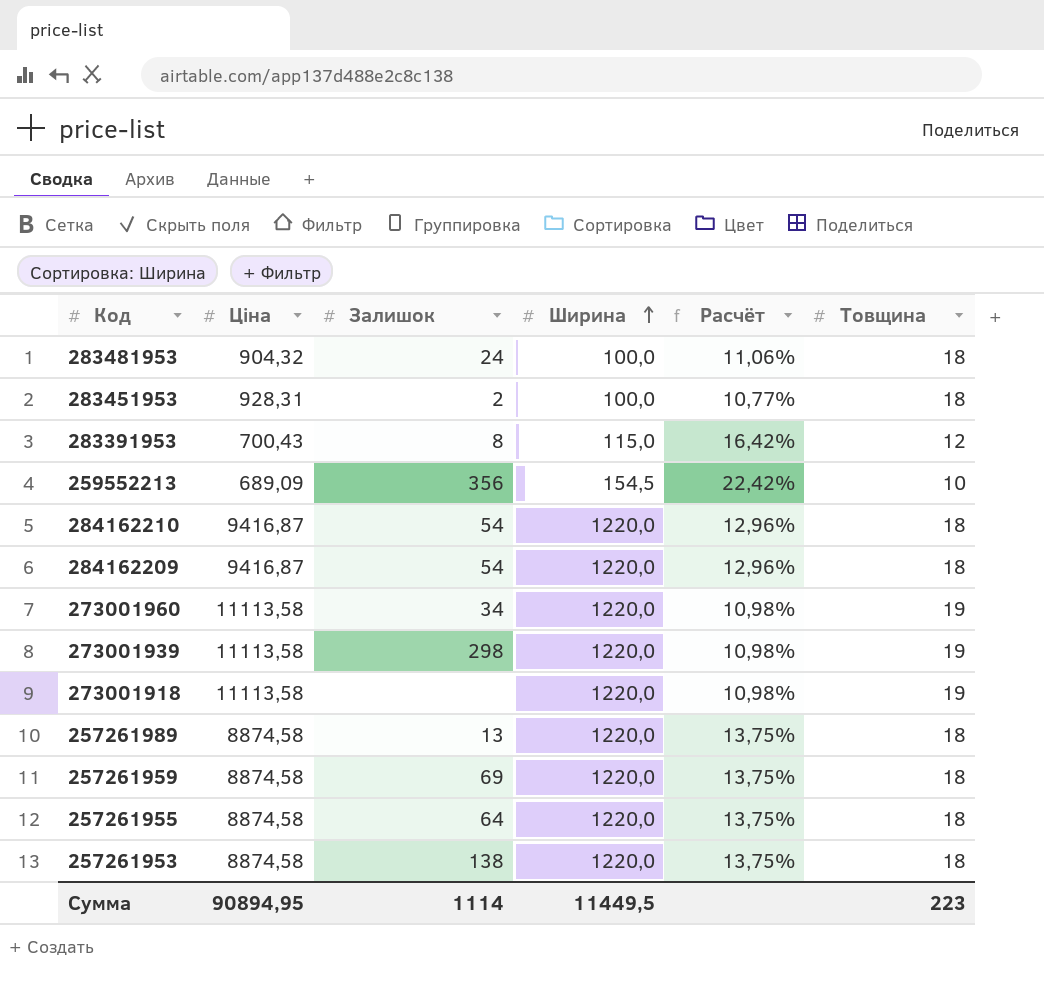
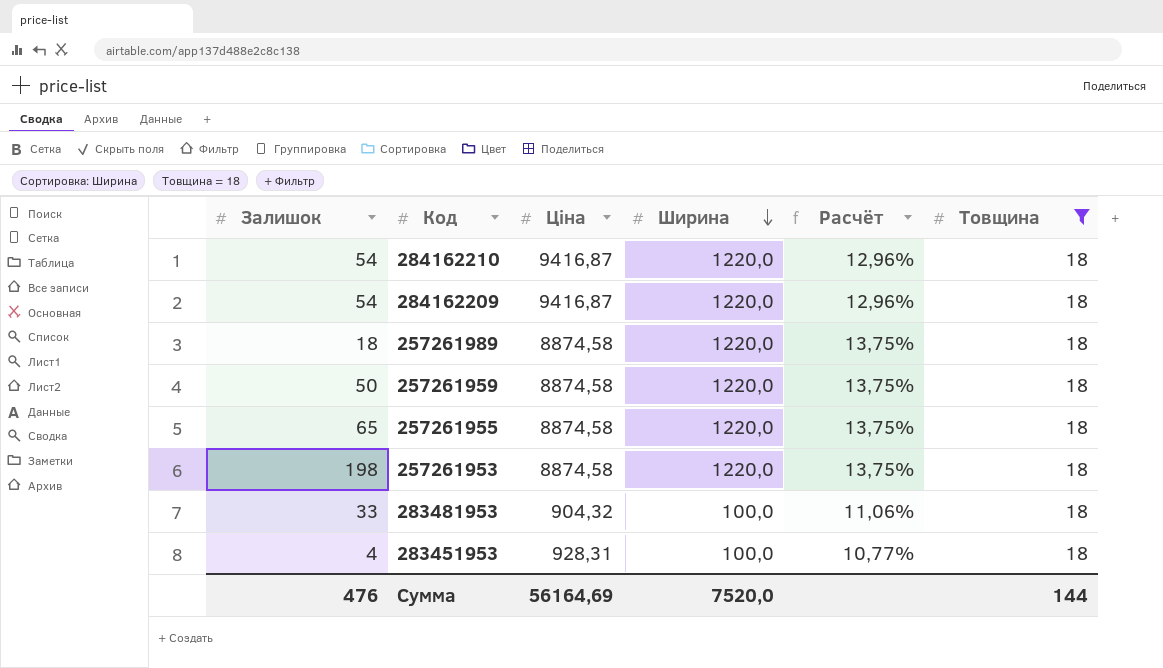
filter: none -> Товщина = 18
row order: Ширина ascending -> Ширина descending
column Залишок | position: 3 -> 1
257261989 | Залишок: 13 -> 18
257261959 | Залишок: 69 -> 50
257261955 | Залишок: 64 -> 65
257261953 | Залишок: 138 -> 198
283481953 | Залишок: 24 -> 33
283451953 | Залишок: 2 -> 4
Сумма | Залишок: 1114 -> 476
Сумма | Ціна: 90894,95 -> 56164,69
Сумма | Ширина: 11449,5 -> 7520,0
Сумма | Товщина: 223 -> 144

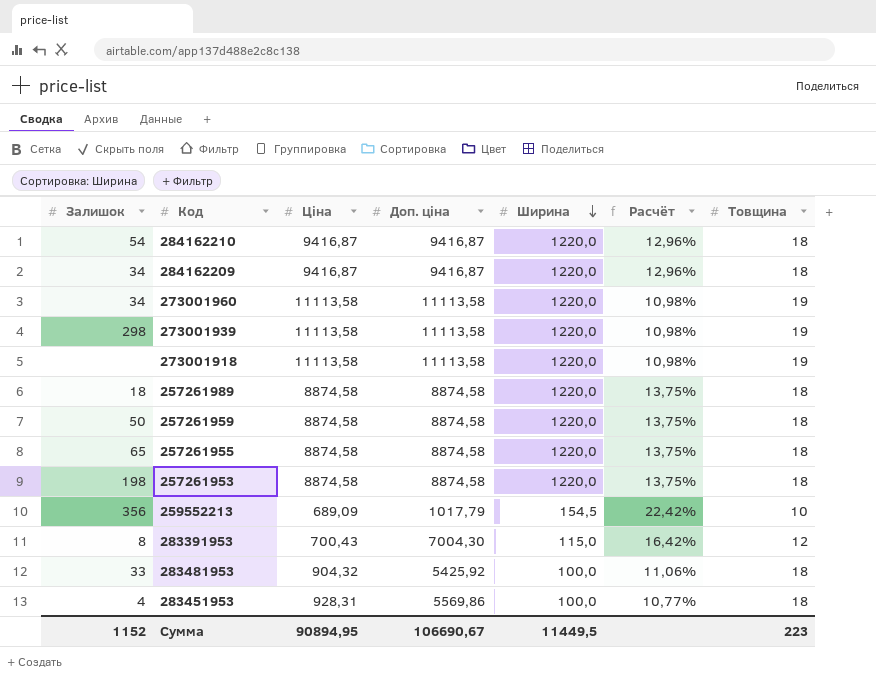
filter: Товщина = 18 -> none
column Доп. ціна | position: none -> 4
284162209 | Залишок: 54 -> 34
Сумма | Залишок: 476 -> 1152
Сумма | Ціна: 56164,69 -> 90894,95
Сумма | Ширина: 7520,0 -> 11449,5
Сумма | Товщина: 144 -> 223

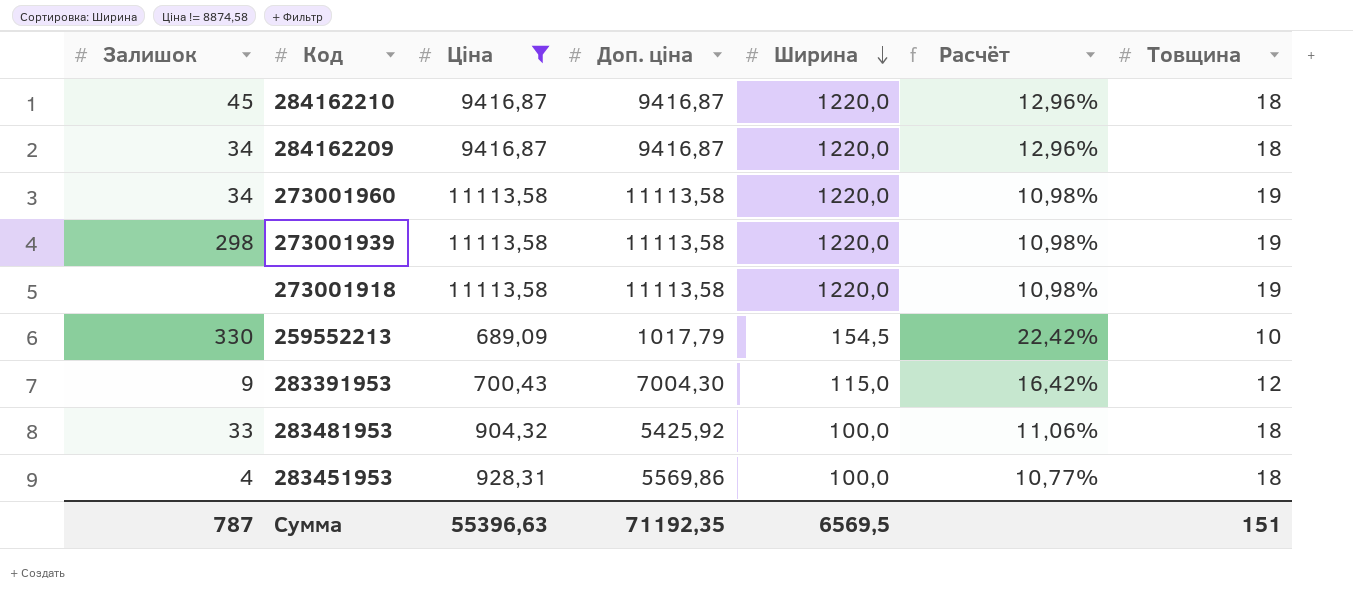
filter: none -> Ціна != 8874,58
284162210 | Залишок: 54 -> 45
259552213 | Залишок: 356 -> 330
283391953 | Залишок: 8 -> 9
Сумма | Залишок: 1152 -> 787
Сумма | Ціна: 90894,95 -> 55396,63
Сумма | Доп. ціна: 106690,67 -> 71192,35
Сумма | Ширина: 11449,5 -> 6569,5
Сумма | Товщина: 223 -> 151

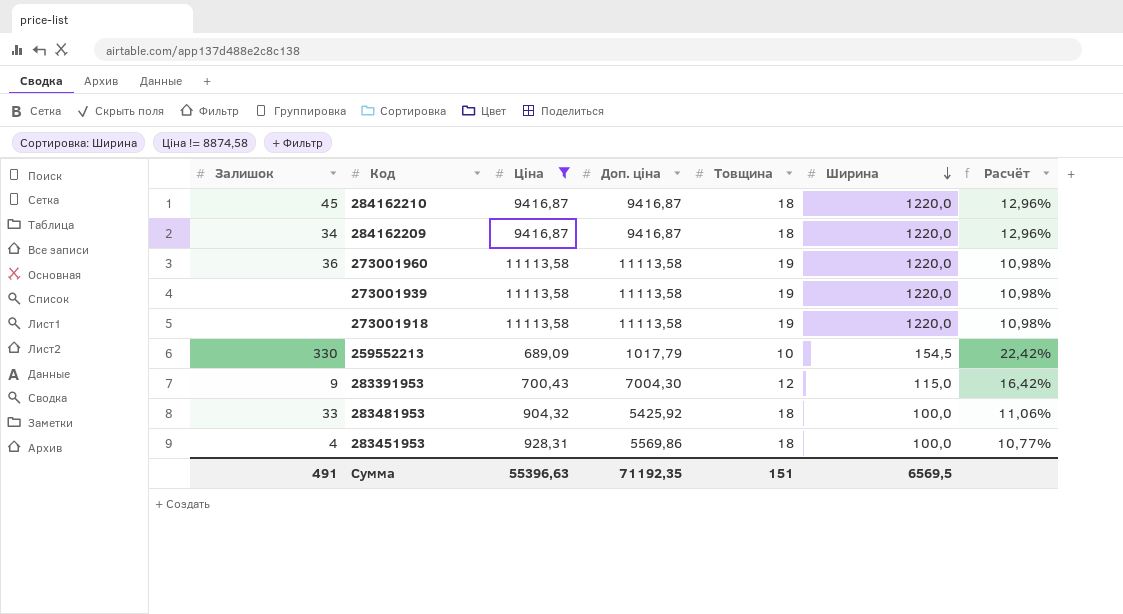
column Товщина | position: 7 -> 5
273001960 | Залишок: 34 -> 36
273001939 | Залишок: 298 -> none
Сумма | Залишок: 787 -> 491

